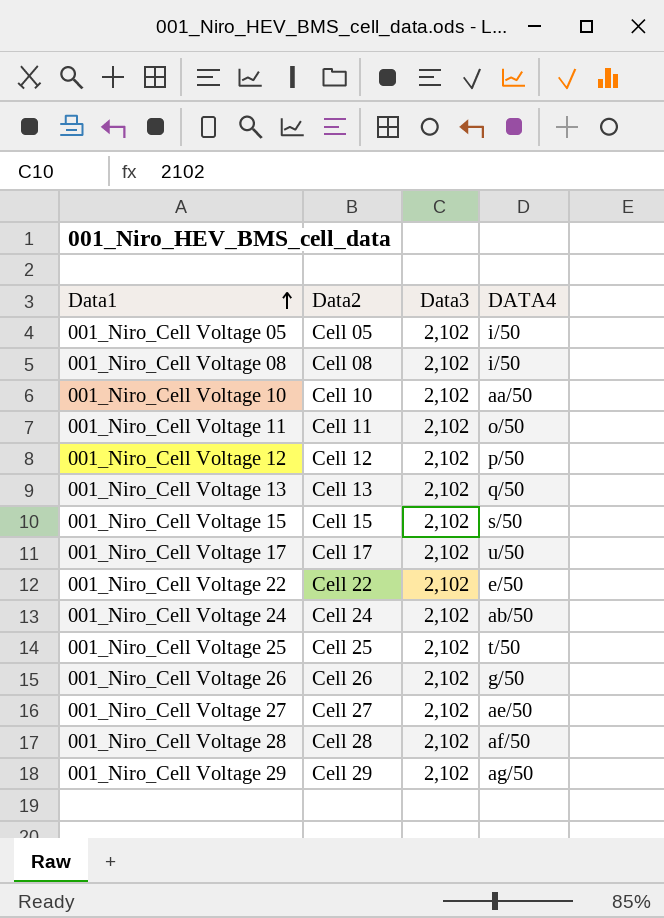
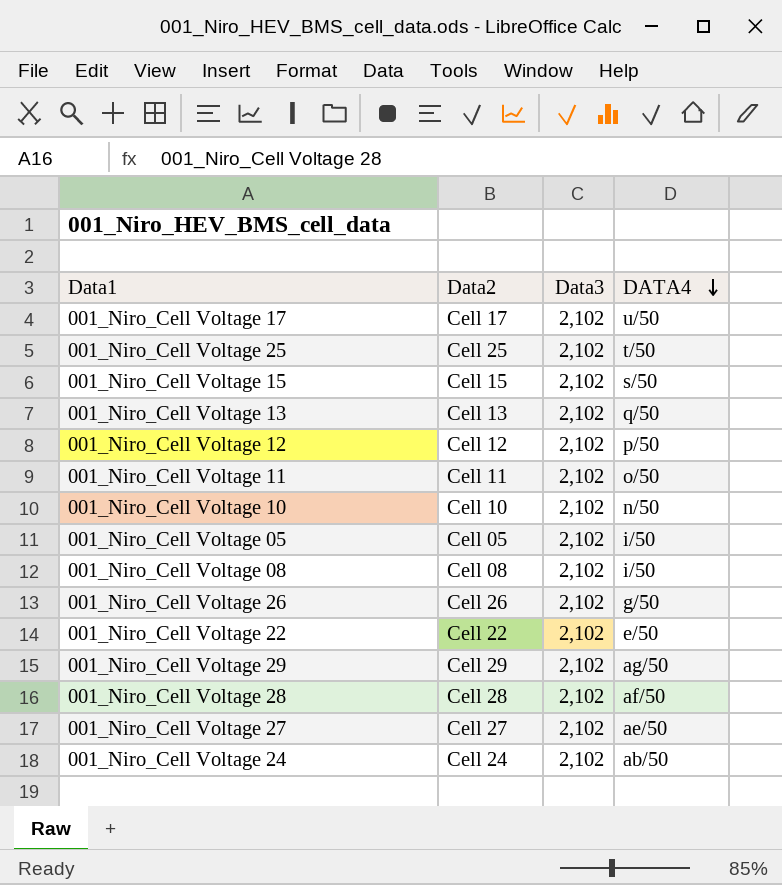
row order: Data1 ascending -> DATA4 descending
001_Niro_Cell Voltage 10 | DATA4: aa/50 -> n/50

